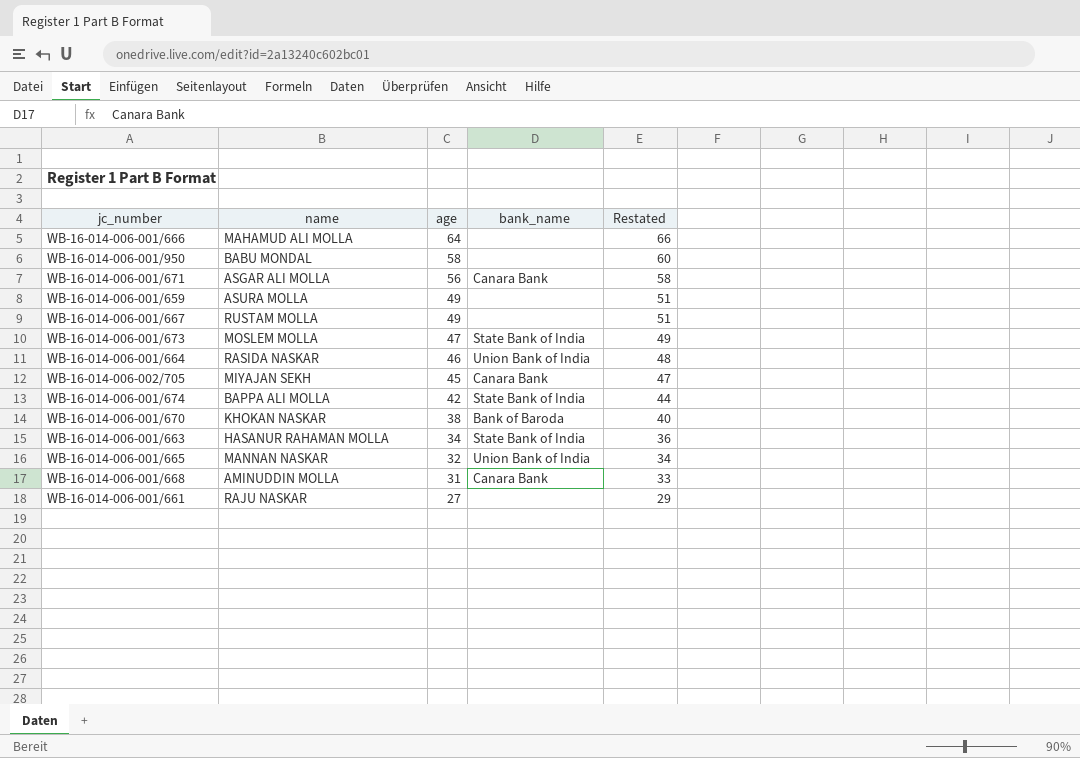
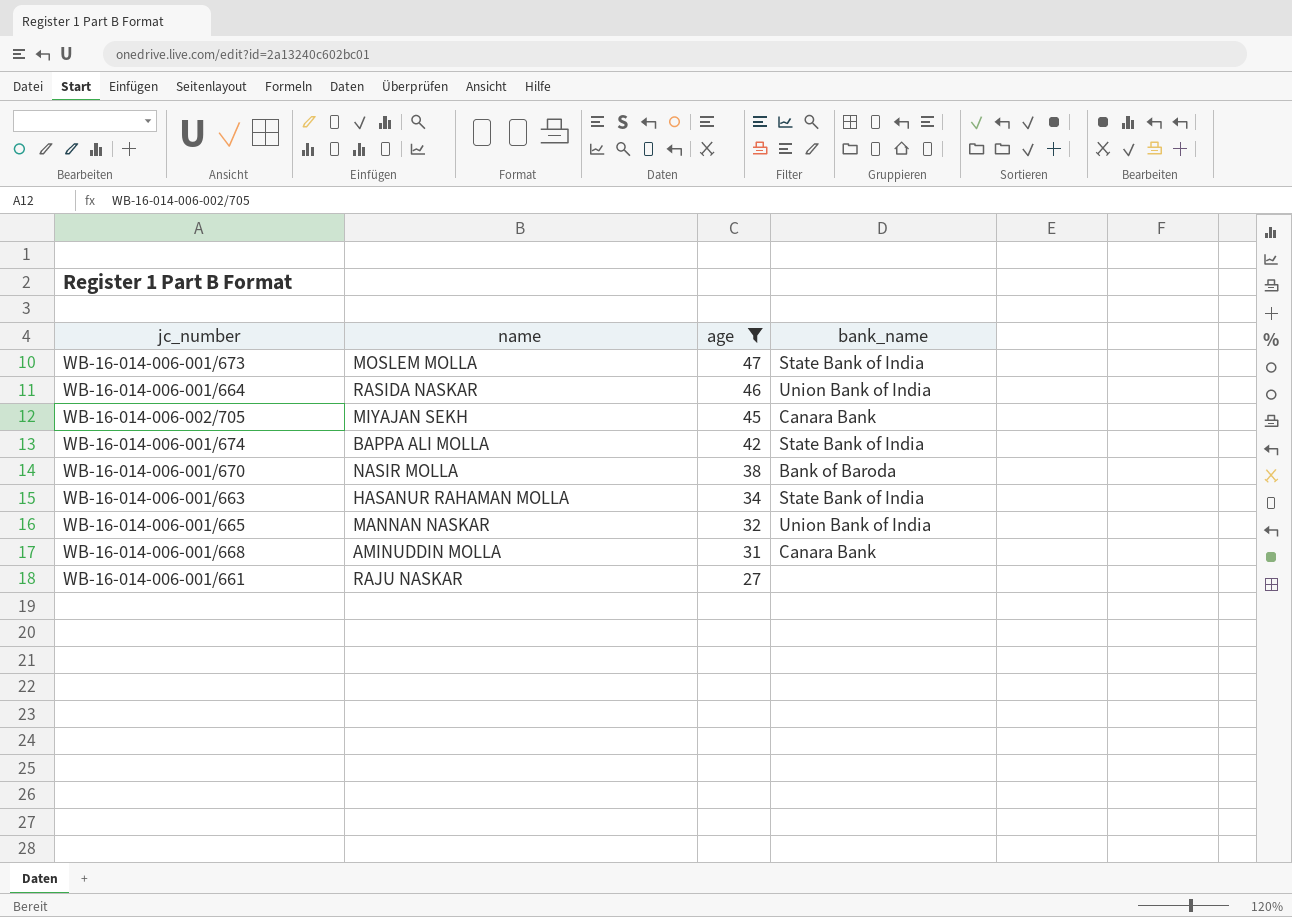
filter: none -> age <= 47
column Restated | formula: [age] + 2 -> none
WB-16-014-006-001/670 | name: KHOKAN NASKAR -> NASIR MOLLA

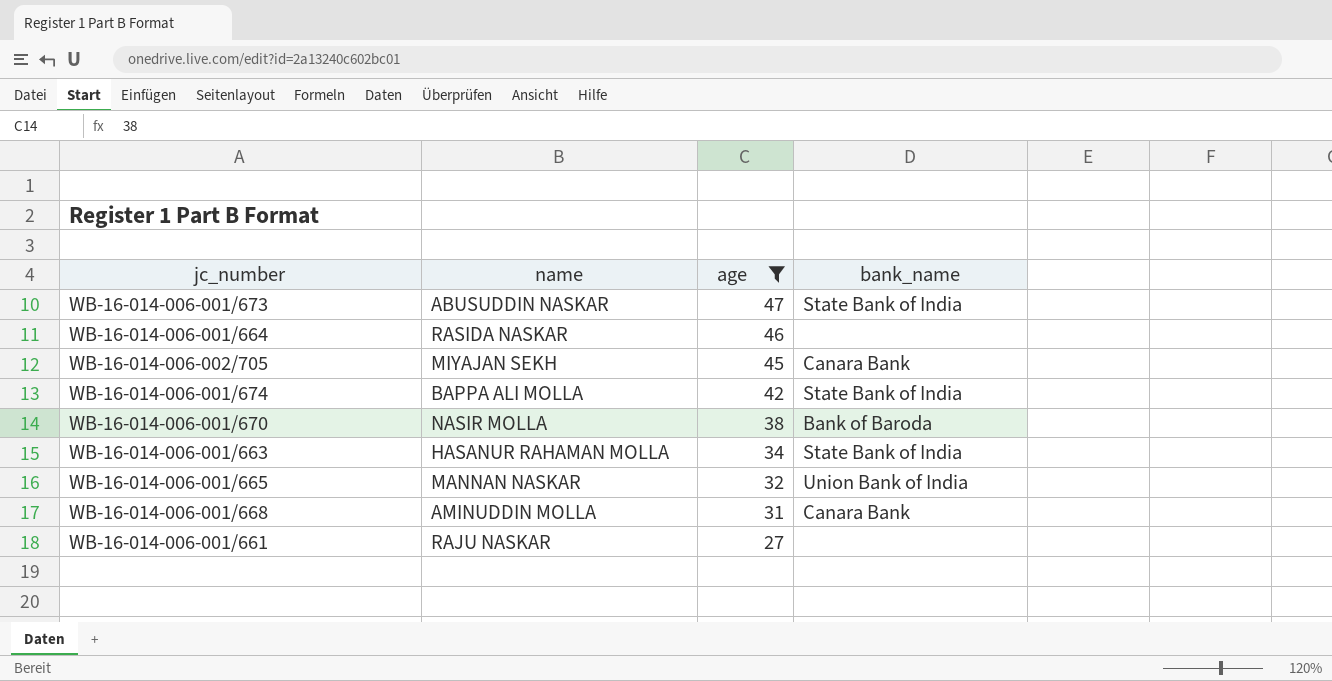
WB-16-014-006-001/673 | name: MOSLEM MOLLA -> ABUSUDDIN NASKAR
WB-16-014-006-001/664 | bank_name: Union Bank of India -> none

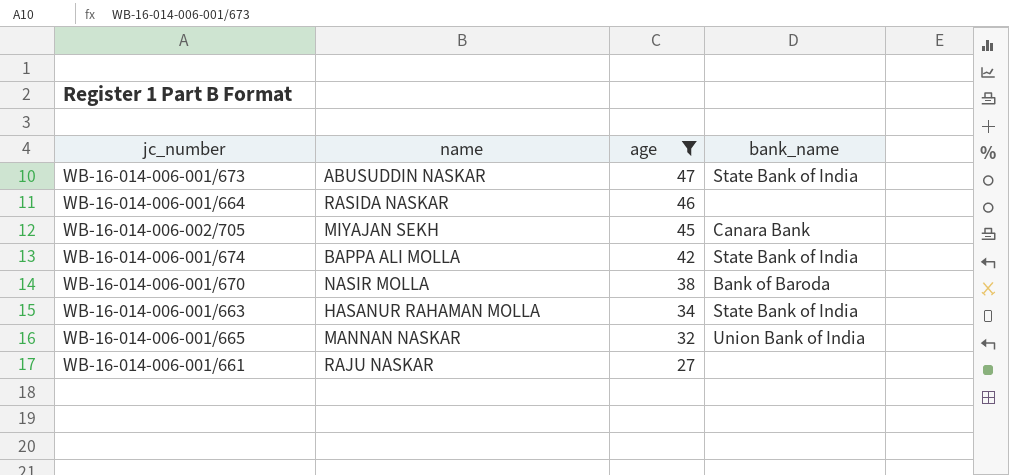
row WB-16-014-006-001/668: AMINUDDIN MOLLA | 31 | Canara Bank -> none

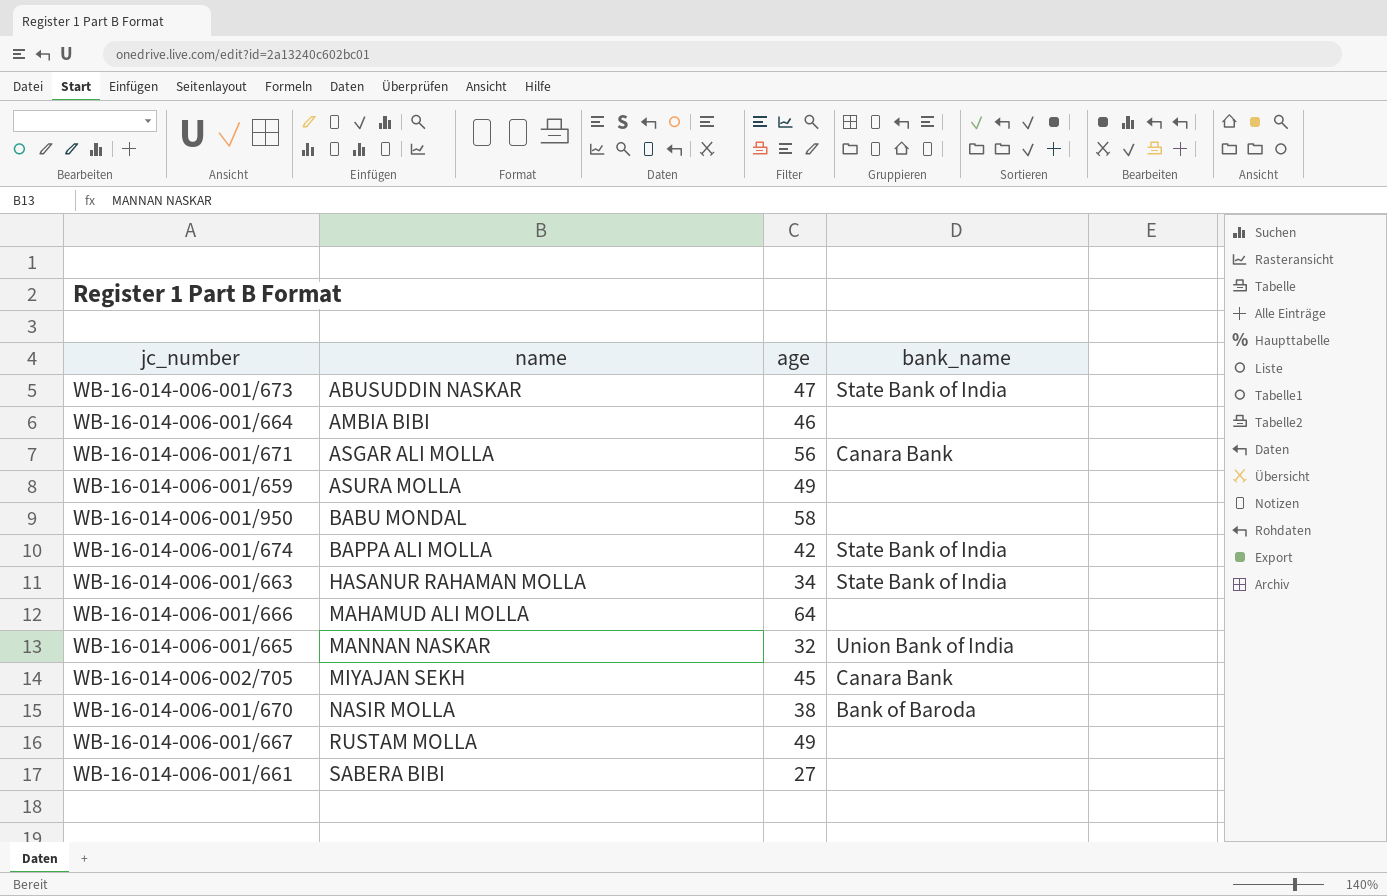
filter: age <= 47 -> none
row order: age descending -> name ascending
WB-16-014-006-001/664 | name: RASIDA NASKAR -> AMBIA BIBI
WB-16-014-006-001/661 | name: RAJU NASKAR -> SABERA BIBI

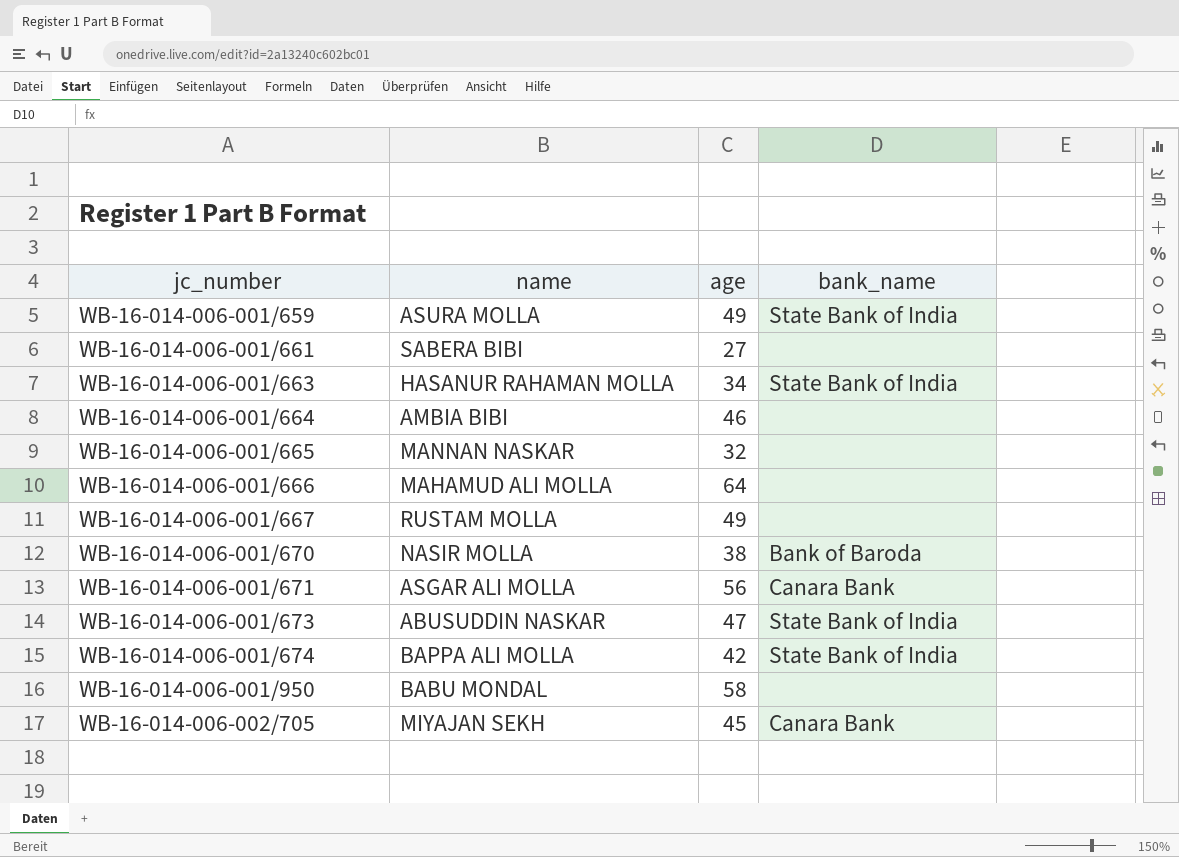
row order: name ascending -> jc_number ascending
WB-16-014-006-001/659 | bank_name: none -> State Bank of India
WB-16-014-006-001/665 | bank_name: Union Bank of India -> none

